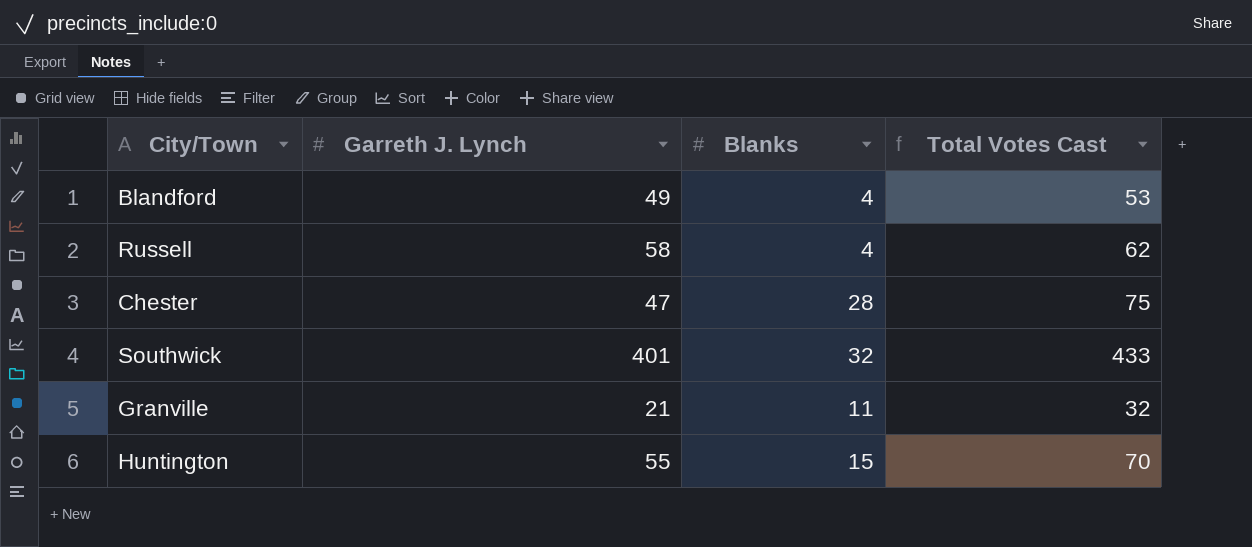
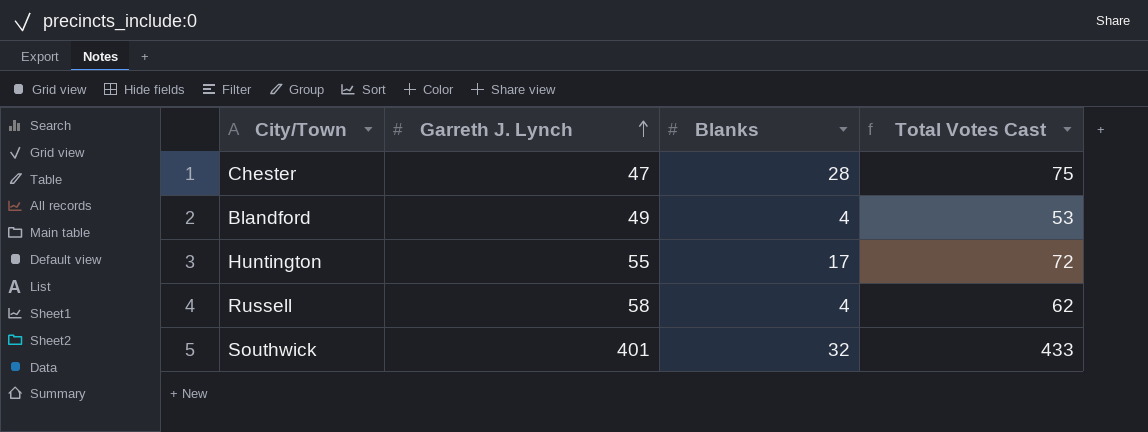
row order: none -> Garreth J. Lynch ascending
row Granville: 21 | 11 | 32 -> none
Huntington | Blanks: 15 -> 17
Huntington | Total Votes Cast: 70 -> 72

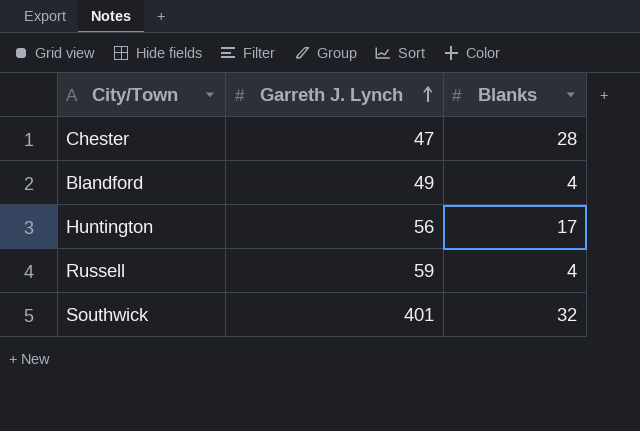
column Total Votes Cast | formula: [Garreth J. Lynch] + [Blanks] -> none
Huntington | Garreth J. Lynch: 55 -> 56
Russell | Garreth J. Lynch: 58 -> 59

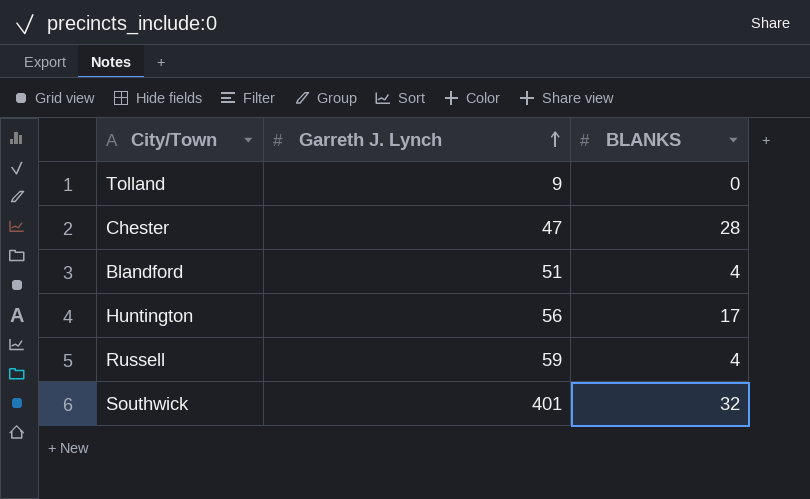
column name: Blanks -> BLANKS
row Tolland: none -> 9 | 0
Blandford | Garreth J. Lynch: 49 -> 51

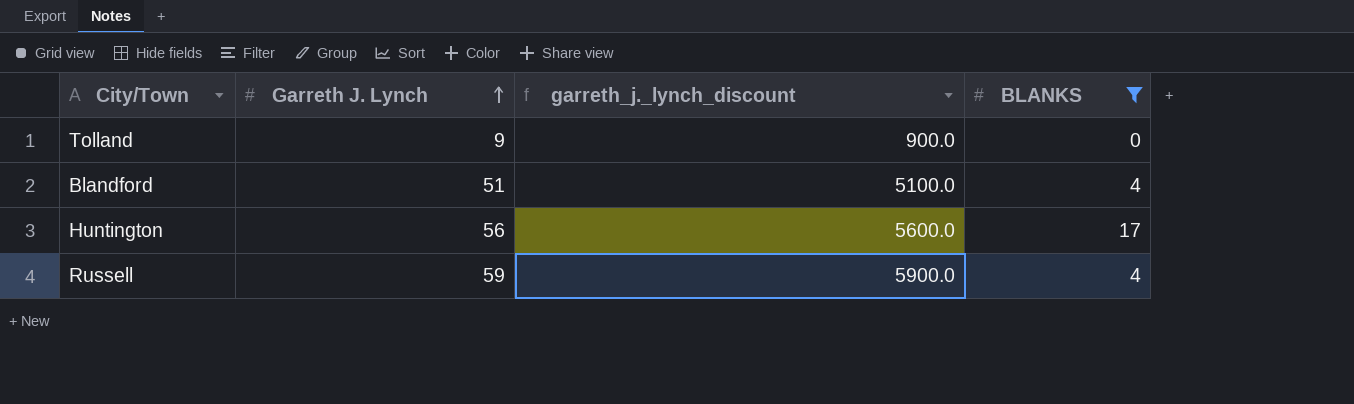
filter: none -> BLANKS <= 17
column garreth_j._lynch_discount | formula: none -> [Garreth J. Lynch] * 100

